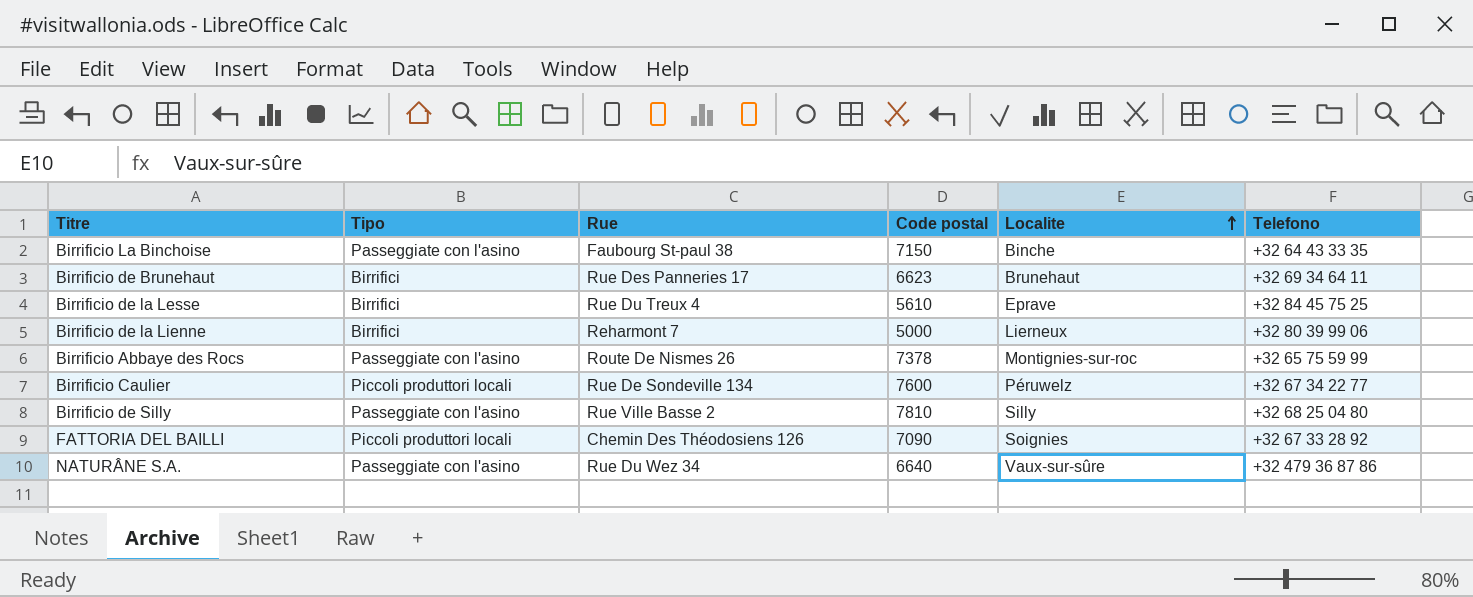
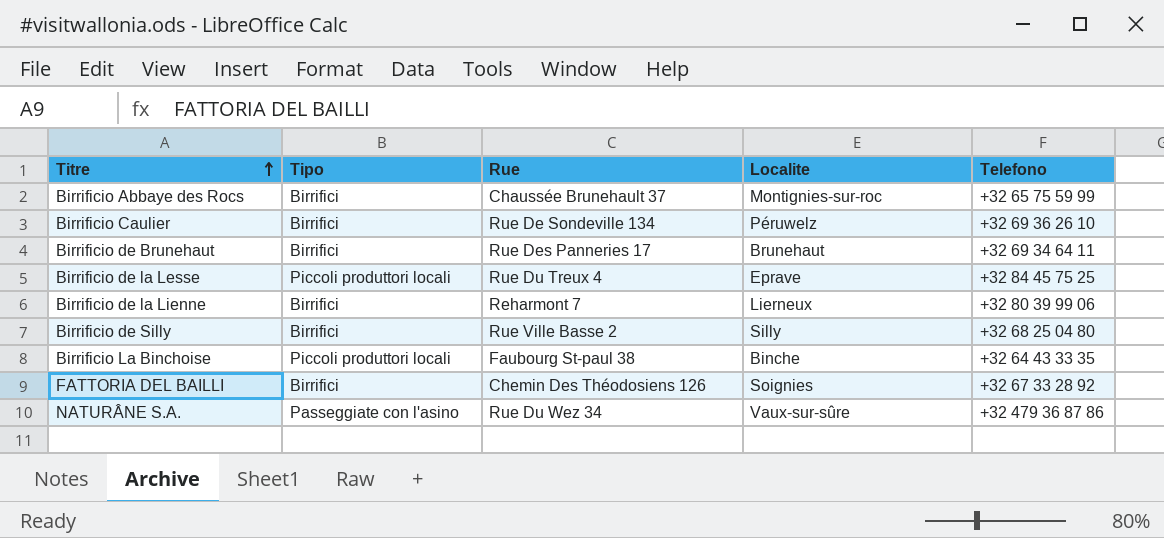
row order: Localite ascending -> Titre ascending
column Code postal | position: 4 -> none
Birrificio Abbaye des Rocs | Tipo: Passeggiate con l'asino -> Birrifici
Birrificio Abbaye des Rocs | Rue: Route De Nismes 26 -> Chaussée Brunehault 37
Birrificio Caulier | Tipo: Piccoli produttori locali -> Birrifici
Birrificio Caulier | Telefono: +32 67 34 22 77 -> +32 69 36 26 10
Birrificio de la Lesse | Tipo: Birrifici -> Piccoli produttori locali
Birrificio de Silly | Tipo: Passeggiate con l'asino -> Birrifici
Birrificio La Binchoise | Tipo: Passeggiate con l'asino -> Piccoli produttori locali
FATTORIA DEL BAILLI | Tipo: Piccoli produttori locali -> Birrifici

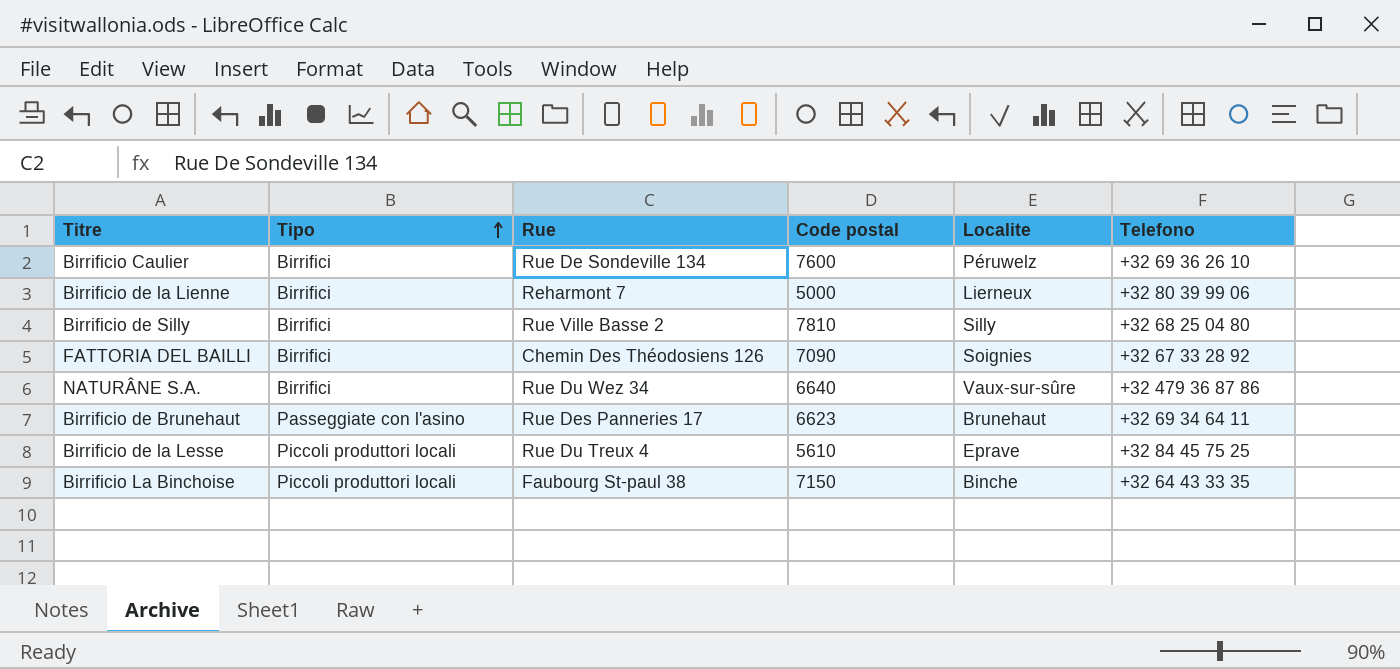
row order: Titre ascending -> Tipo ascending
column Code postal | position: none -> 4
row Birrificio Abbaye des Rocs: Birrifici | Chaussée Brunehault 37 | Montignies-sur-roc | +32 65 75 59 99 -> none
NATURÂNE S.A. | Tipo: Passeggiate con l'asino -> Birrifici
Birrificio de Brunehaut | Tipo: Birrifici -> Passeggiate con l'asino

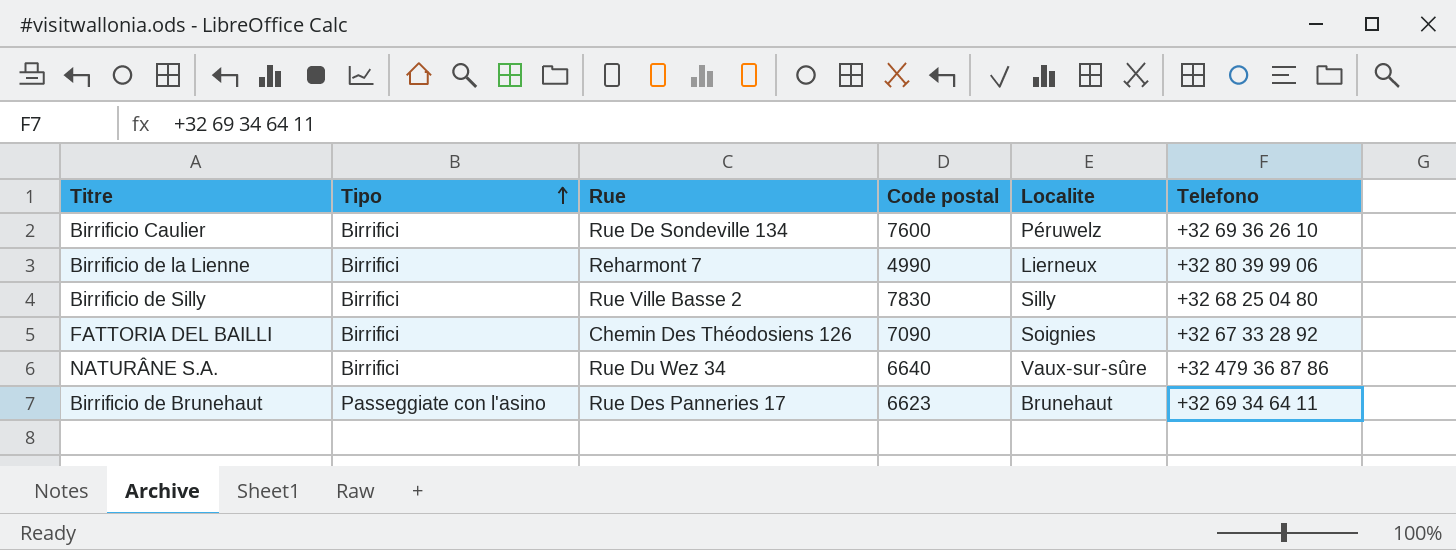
row Birrificio de la Lesse: Piccoli produttori locali | Rue Du Treux 4 | 5610 | Eprave | +32 84 45 75 25 -> none
row Birrificio La Binchoise: Piccoli produttori locali | Faubourg St-paul 38 | 7150 | Binche | +32 64 43 33 35 -> none
Birrificio de la Lienne | Code postal: 5000 -> 4990
Birrificio de Silly | Code postal: 7810 -> 7830

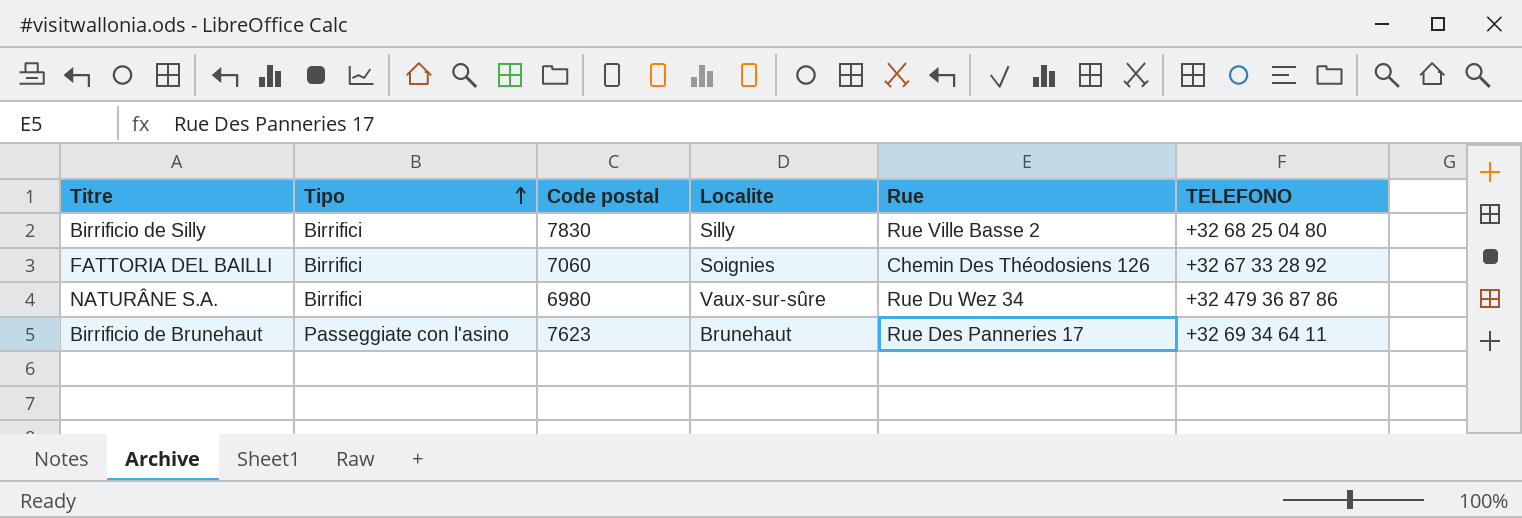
column Rue | position: 3 -> 5
column name: Telefono -> TELEFONO
row Birrificio Caulier: Birrifici | Rue De Sondeville 134 | 7600 | Péruwelz | +32 69 36 26 10 -> none
row Birrificio de la Lienne: Birrifici | Reharmont 7 | 4990 | Lierneux | +32 80 39 99 06 -> none
FATTORIA DEL BAILLI | Code postal: 7090 -> 7060
NATURÂNE S.A. | Code postal: 6640 -> 6980
Birrificio de Brunehaut | Code postal: 6623 -> 7623

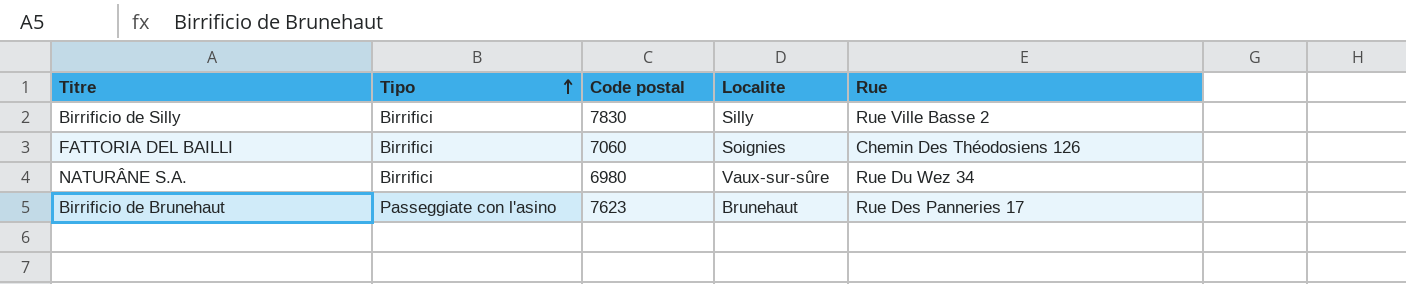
column TELEFONO | position: 6 -> none

